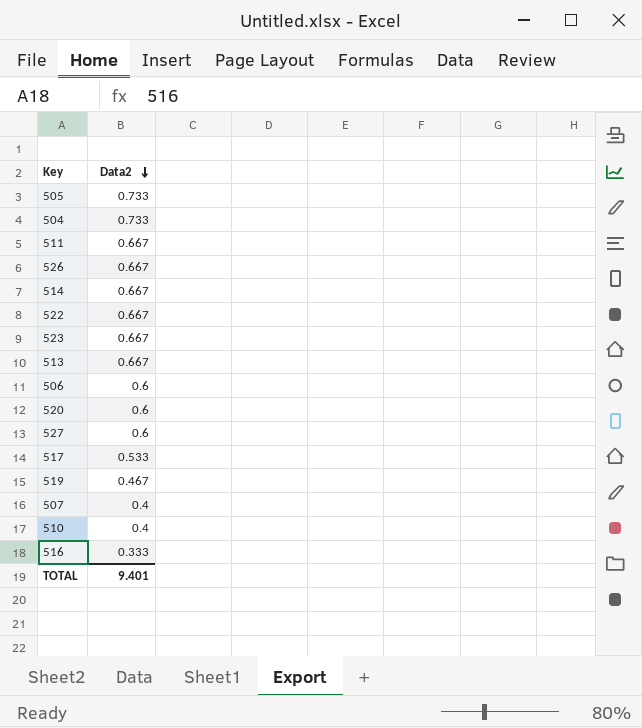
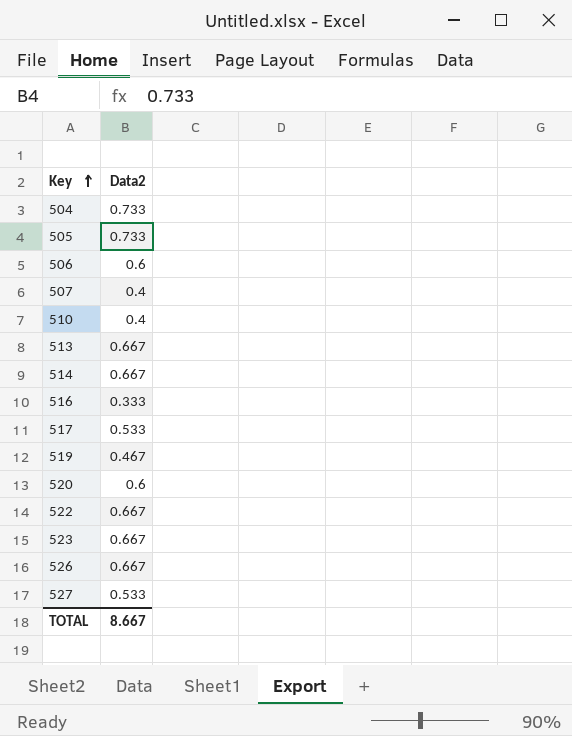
row order: Data2 descending -> Key ascending
row 511: 0.667 -> none
527 | Data2: 0.6 -> 0.533
TOTAL | Data2: 9.401 -> 8.667

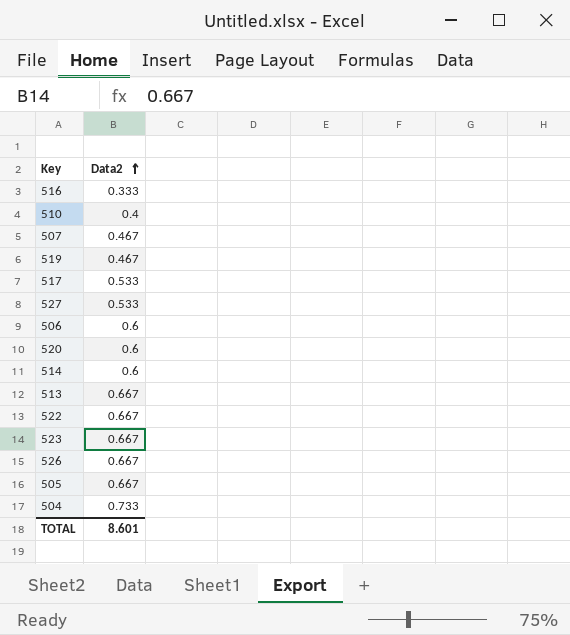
row order: Key ascending -> Data2 ascending
507 | Data2: 0.4 -> 0.467
514 | Data2: 0.667 -> 0.6
505 | Data2: 0.733 -> 0.667
TOTAL | Data2: 8.667 -> 8.601

